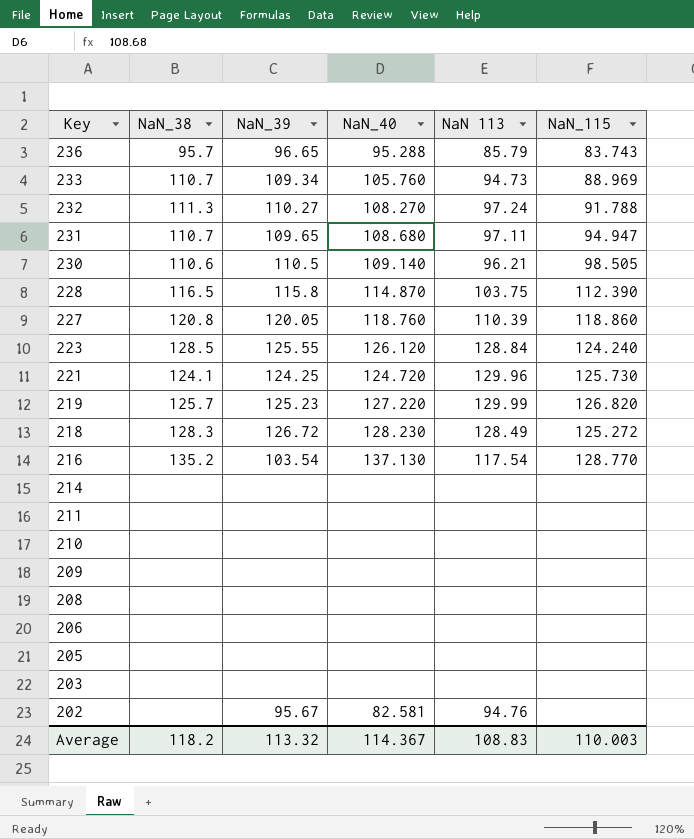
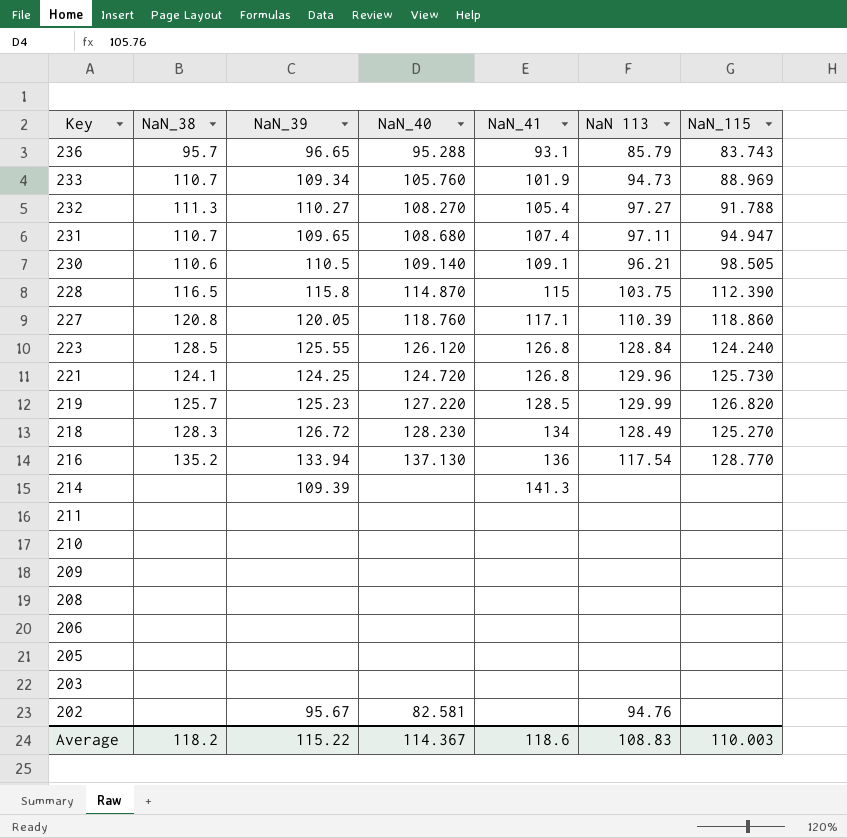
column NaN_41 | position: none -> 5
232 | NaN 113: 97.24 -> 97.27
218 | NaN_115: 125.272 -> 125.270
216 | NaN_39: 103.54 -> 133.94
214 | NaN_39: none -> 109.39
Average | NaN_39: 113.32 -> 115.22

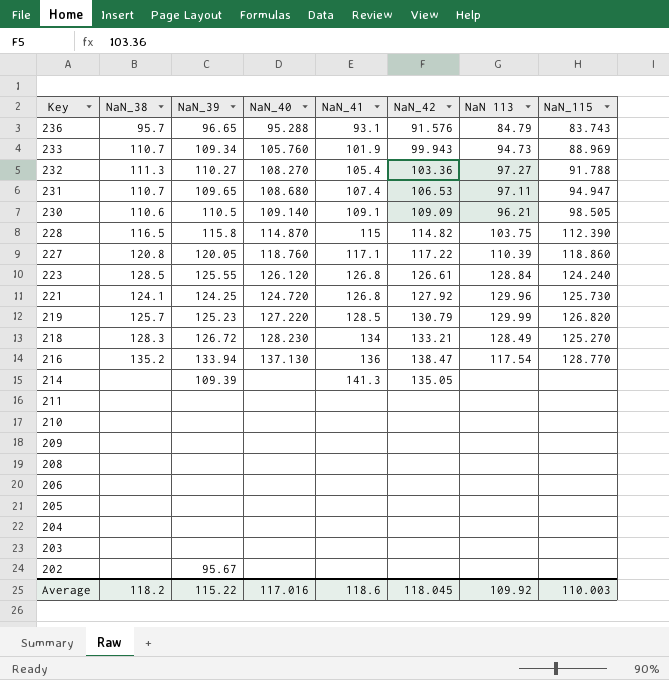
column NaN_42 | position: none -> 6
236 | NaN 113: 85.79 -> 84.79
row 204: none -> none | none | none | none | none | none | none
202 | NaN_40: 82.581 -> none
202 | NaN 113: 94.76 -> none
Average | NaN_40: 114.367 -> 117.016
Average | NaN 113: 108.83 -> 109.92

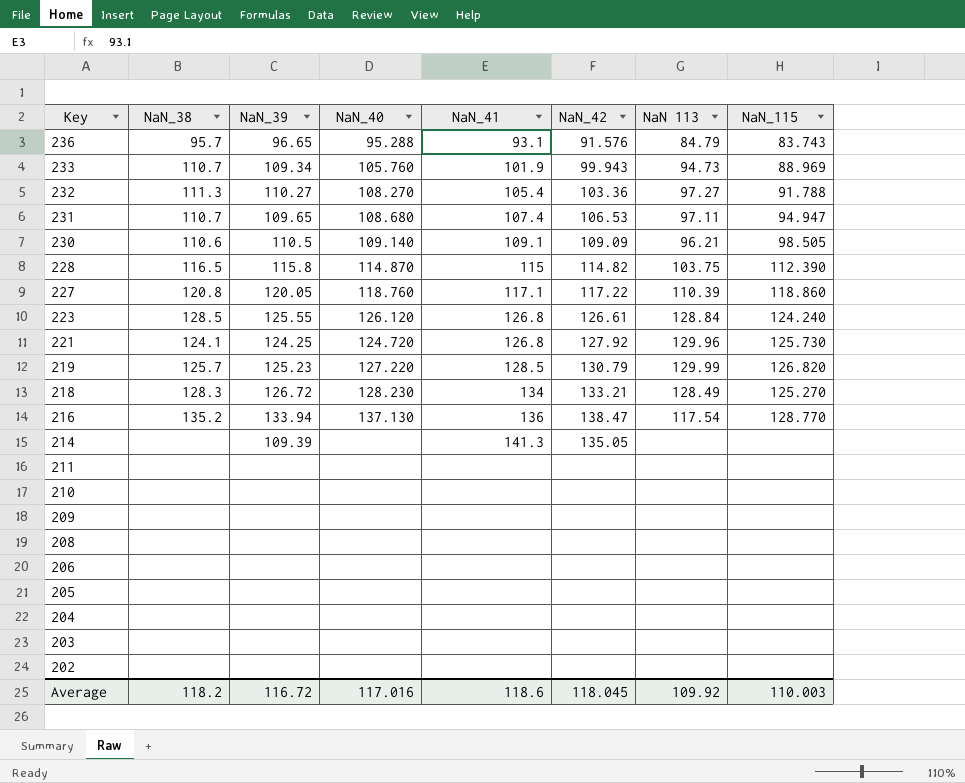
202 | NaN_39: 95.67 -> none
Average | NaN_39: 115.22 -> 116.72

